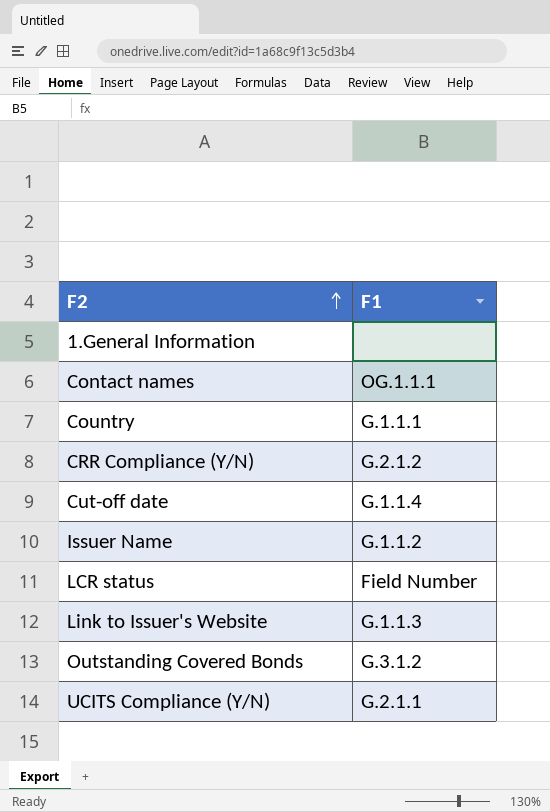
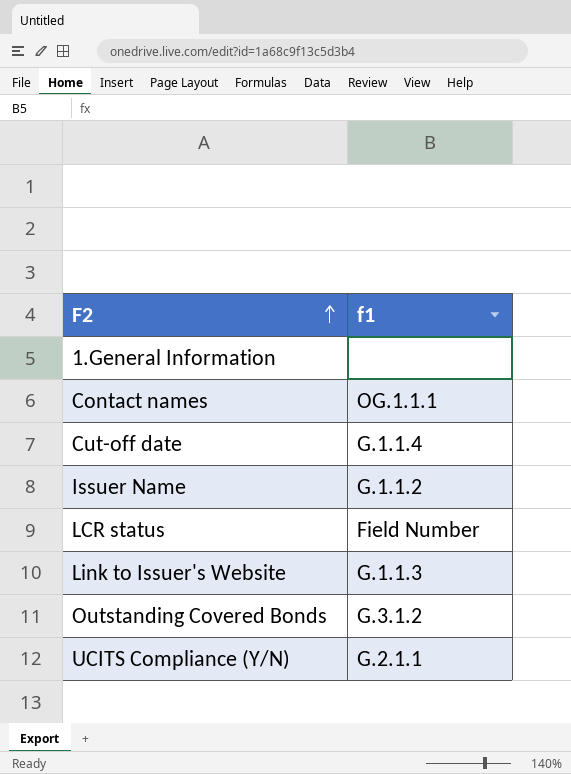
column name: F1 -> f1
row Country: G.1.1.1 -> none
row CRR Compliance (Y/N): G.2.1.2 -> none

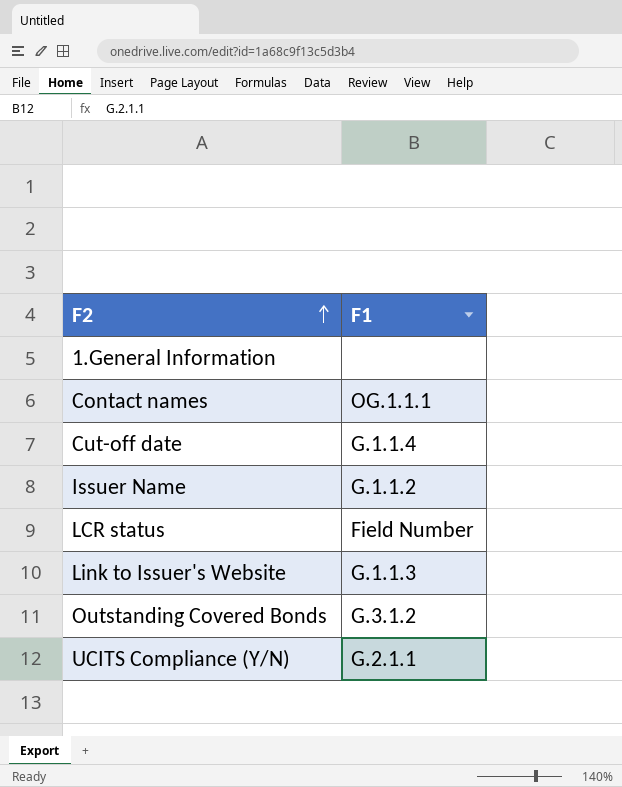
column name: f1 -> F1

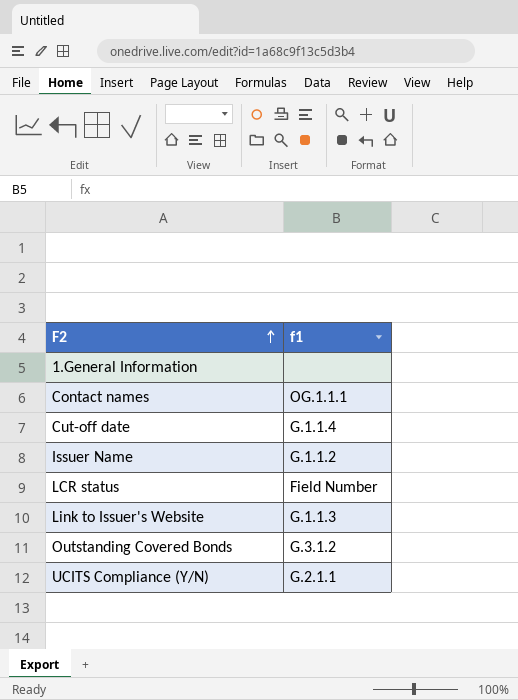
column name: F1 -> f1

